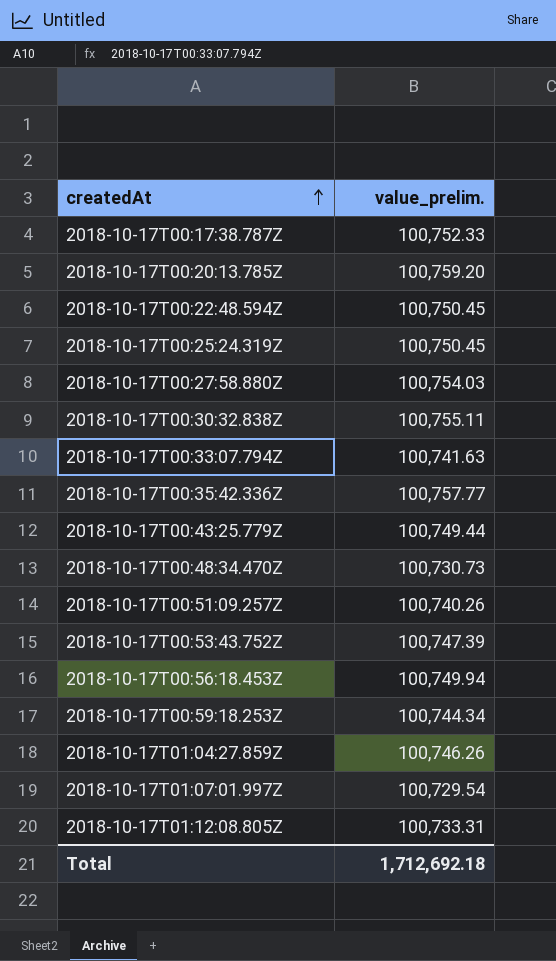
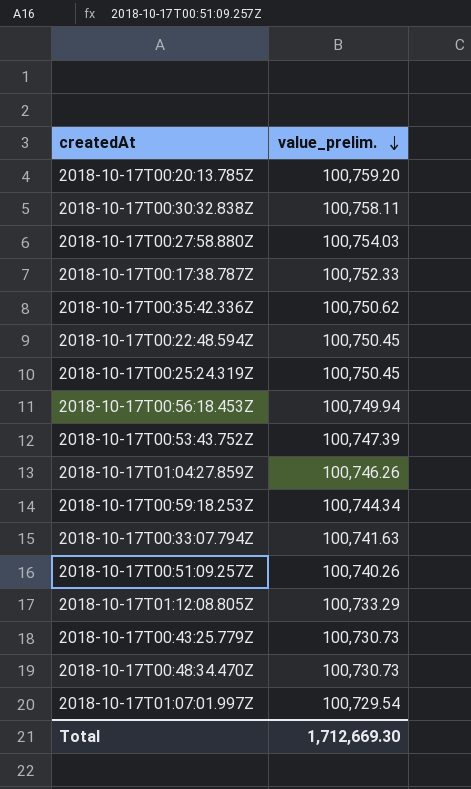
row order: createdAt ascending -> value_prelim. descending
2018-10-17T00:30:32.838Z | value_prelim.: 100,755.11 -> 100,758.11
2018-10-17T00:35:42.336Z | value_prelim.: 100,757.77 -> 100,750.62
2018-10-17T01:12:08.805Z | value_prelim.: 100,733.31 -> 100,733.29
2018-10-17T00:43:25.779Z | value_prelim.: 100,749.44 -> 100,730.73
Total | value_prelim.: 1,712,692.18 -> 1,712,669.30

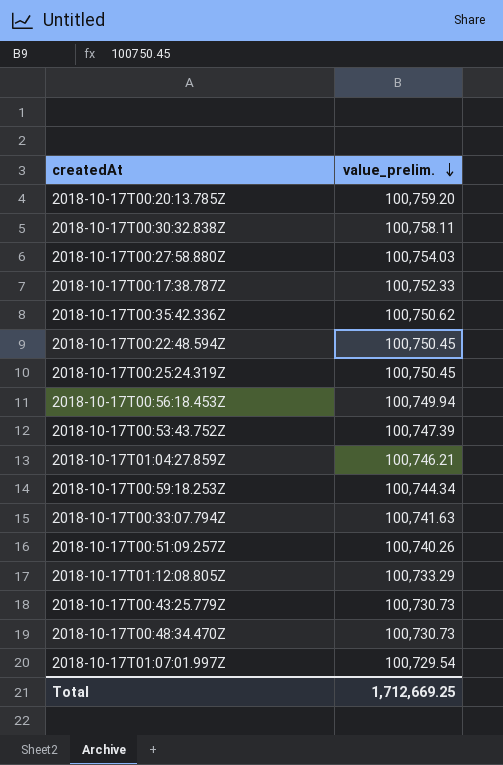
2018-10-17T01:04:27.859Z | value_prelim.: 100,746.26 -> 100,746.21
Total | value_prelim.: 1,712,669.30 -> 1,712,669.25

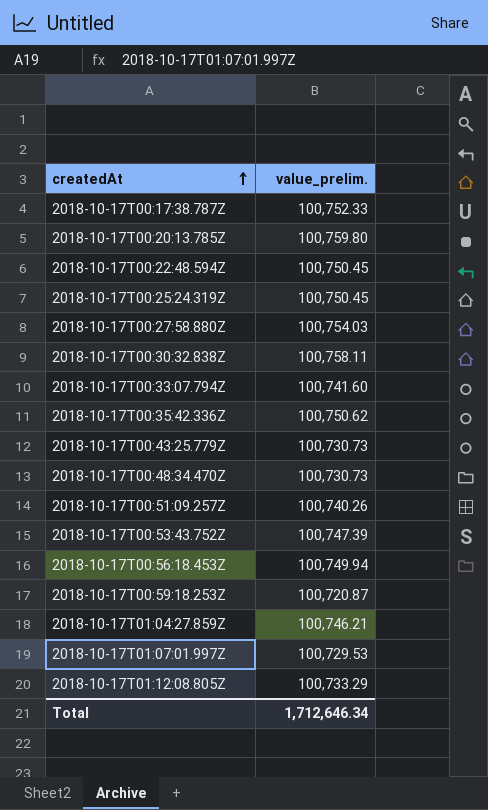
row order: value_prelim. descending -> createdAt ascending
2018-10-17T00:20:13.785Z | value_prelim.: 100,759.20 -> 100,759.80
2018-10-17T00:33:07.794Z | value_prelim.: 100,741.63 -> 100,741.60
2018-10-17T00:59:18.253Z | value_prelim.: 100,744.34 -> 100,720.87
2018-10-17T01:07:01.997Z | value_prelim.: 100,729.54 -> 100,729.53
Total | value_prelim.: 1,712,669.25 -> 1,712,646.34

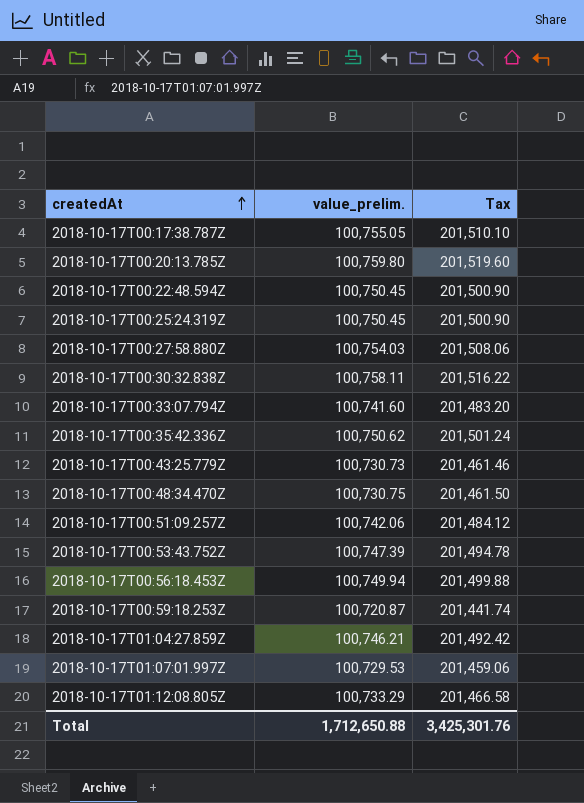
column Tax | formula: none -> [value_prelim.] * 2
2018-10-17T00:17:38.787Z | value_prelim.: 100,752.33 -> 100,755.05
2018-10-17T00:48:34.470Z | value_prelim.: 100,730.73 -> 100,730.75
2018-10-17T00:51:09.257Z | value_prelim.: 100,740.26 -> 100,742.06
Total | value_prelim.: 1,712,646.34 -> 1,712,650.88

